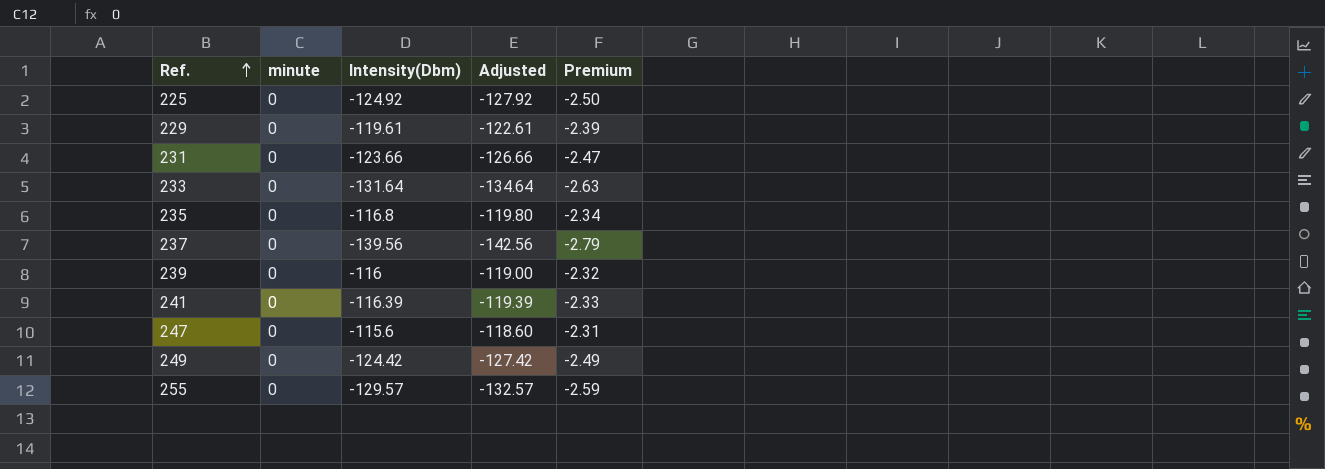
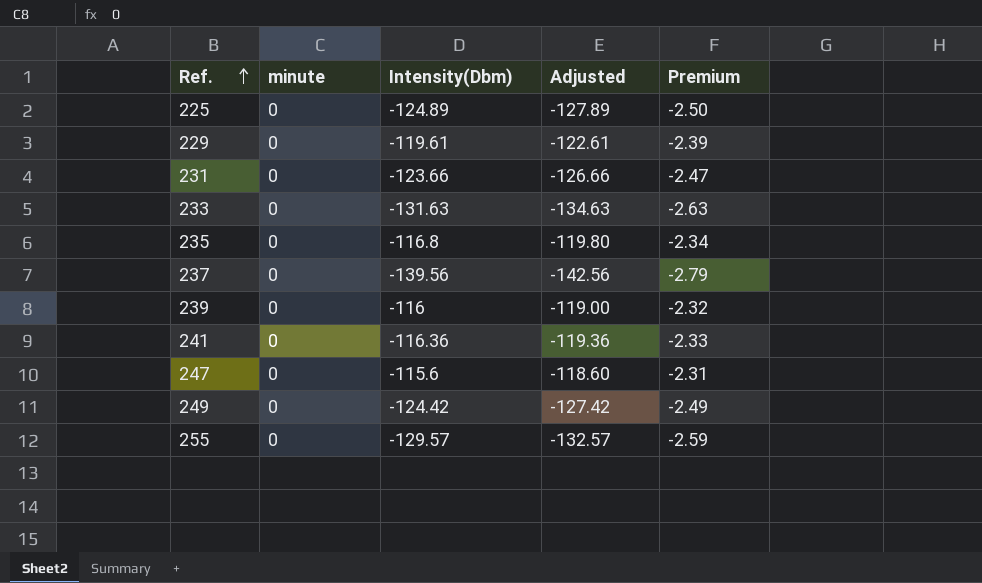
225 | Intensity(Dbm): -124.92 -> -124.89
225 | Adjusted: -127.92 -> -127.89
233 | Intensity(Dbm): -131.64 -> -131.63
233 | Adjusted: -134.64 -> -134.63
241 | Intensity(Dbm): -116.39 -> -116.36
241 | Adjusted: -119.39 -> -119.36

